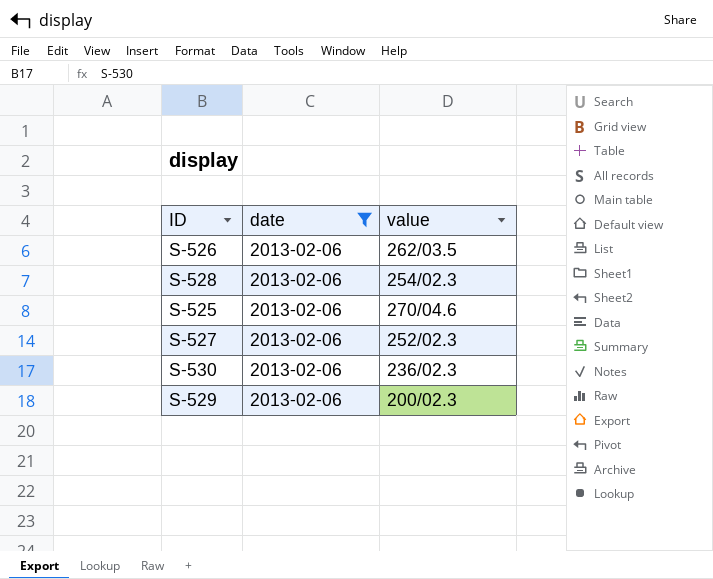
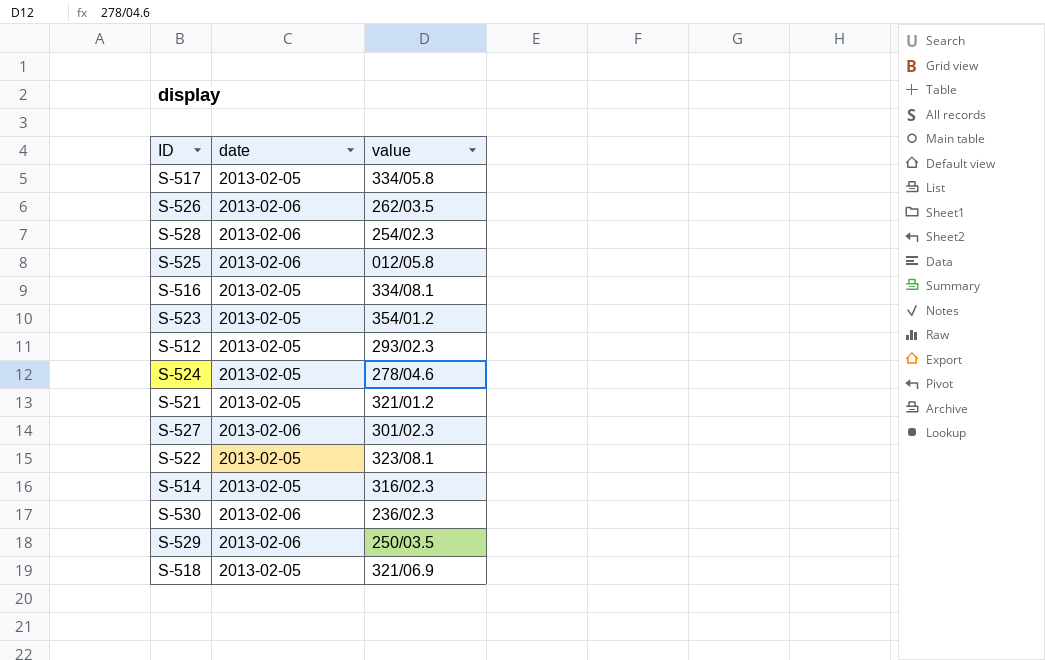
filter: date = 2013-02-06 -> none
S-525 | value: 270/04.6 -> 012/05.8
S-527 | value: 252/02.3 -> 301/02.3
S-529 | value: 200/02.3 -> 250/03.5

